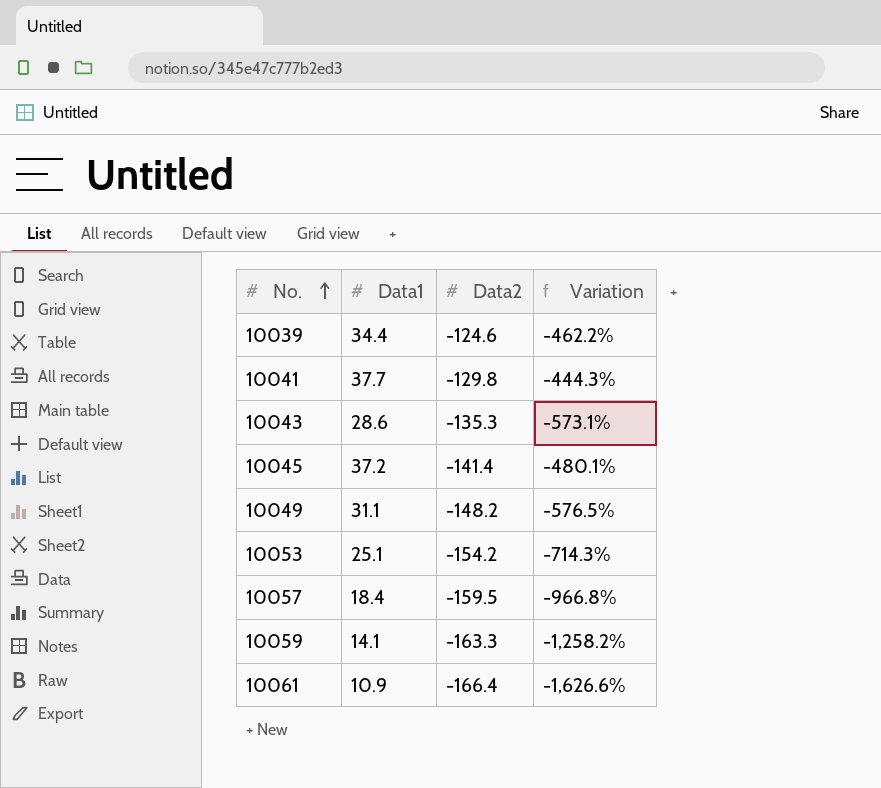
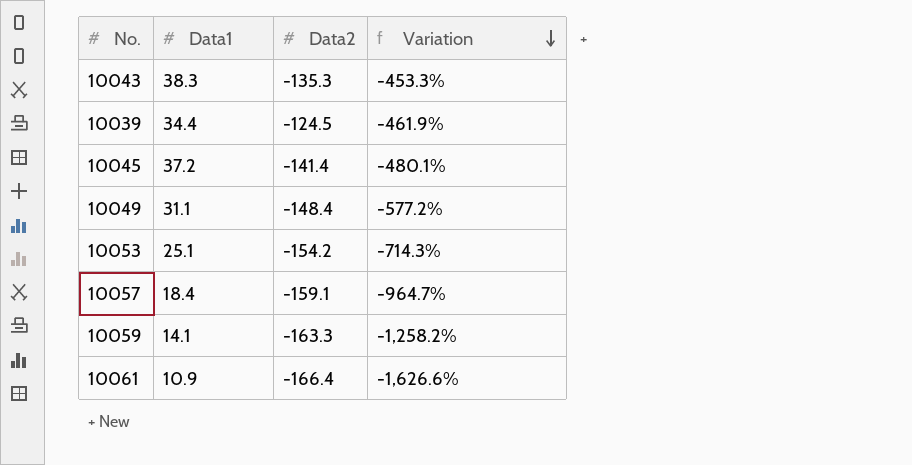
row order: No. ascending -> Variation descending
row 10041: 37.7 | -129.8 | -444.3% -> none
10043 | Data1: 28.6 -> 38.3
10043 | Variation: -573.1% -> -453.3%
10039 | Data2: -124.6 -> -124.5
10039 | Variation: -462.2% -> -461.9%
10049 | Data2: -148.2 -> -148.4
10049 | Variation: -576.5% -> -577.2%
10057 | Data2: -159.5 -> -159.1
10057 | Variation: -966.8% -> -964.7%

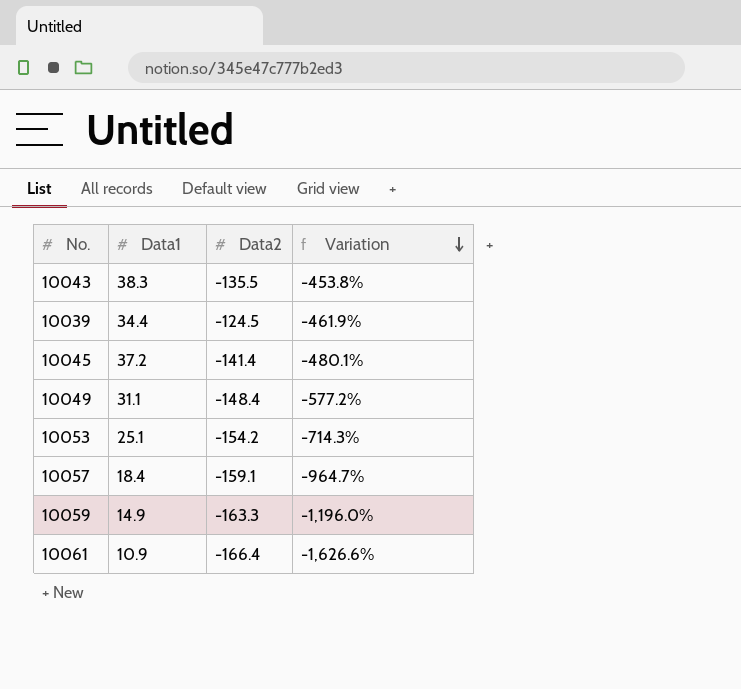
10043 | Data2: -135.3 -> -135.5
10043 | Variation: -453.3% -> -453.8%
10059 | Data1: 14.1 -> 14.9
10059 | Variation: -1,258.2% -> -1,196.0%

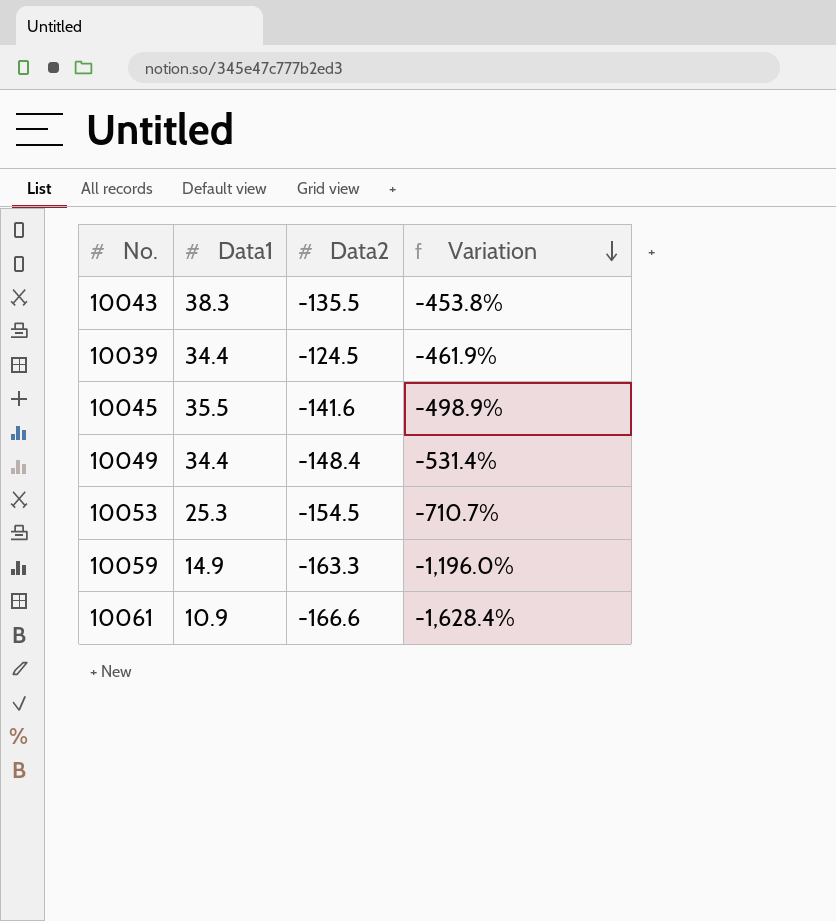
row 10057: 18.4 | -159.1 | -964.7% -> none
10045 | Data1: 37.2 -> 35.5
10045 | Data2: -141.4 -> -141.6
10045 | Variation: -480.1% -> -498.9%
10049 | Data1: 31.1 -> 34.4
10049 | Variation: -577.2% -> -531.4%
10053 | Data1: 25.1 -> 25.3
10053 | Data2: -154.2 -> -154.5
10053 | Variation: -714.3% -> -710.7%
10061 | Data2: -166.4 -> -166.6
10061 | Variation: -1,626.6% -> -1,628.4%

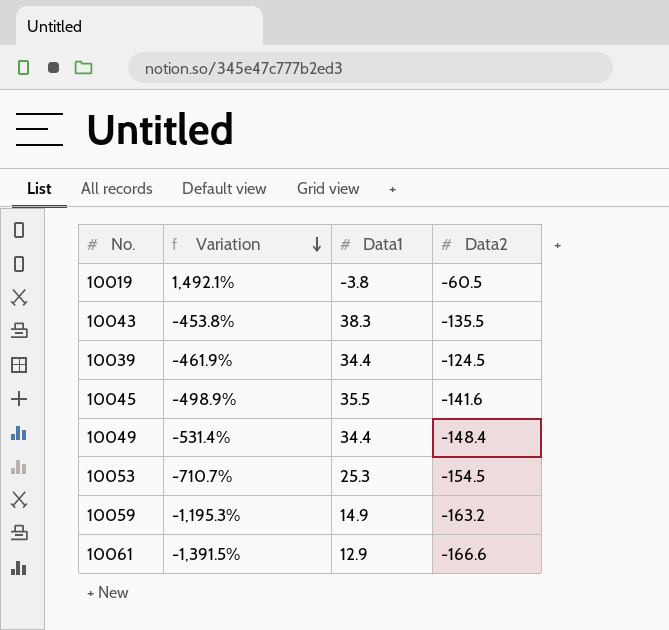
column Variation | position: 4 -> 2
row 10019: none -> 1,492.1% | -3.8 | -60.5
10059 | Variation: -1,196.0% -> -1,195.3%
10059 | Data2: -163.3 -> -163.2
10061 | Variation: -1,628.4% -> -1,391.5%
10061 | Data1: 10.9 -> 12.9

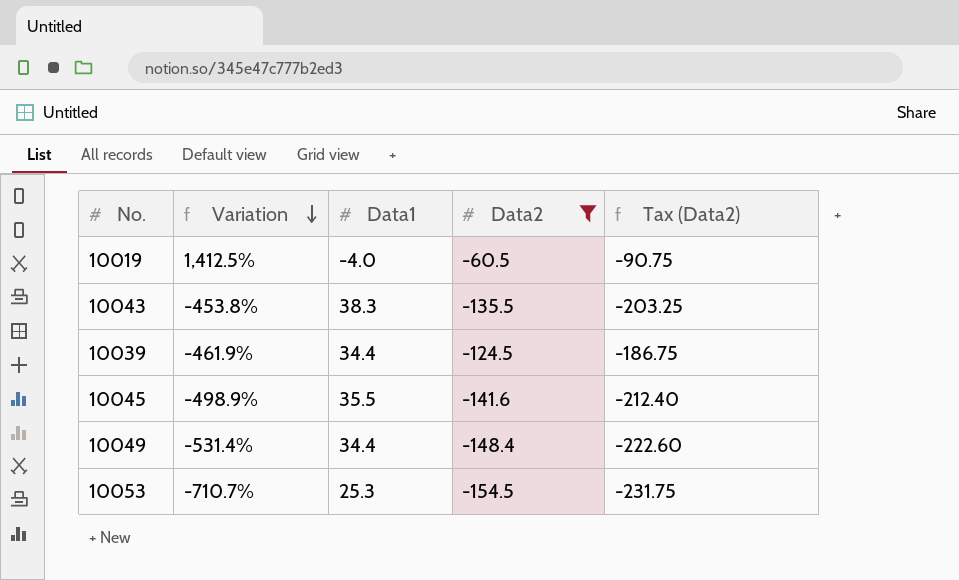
filter: none -> Data2 >= -154.5
column Tax (Data2) | formula: none -> [Data2] * 1.5
10019 | Variation: 1,492.1% -> 1,412.5%
10019 | Data1: -3.8 -> -4.0

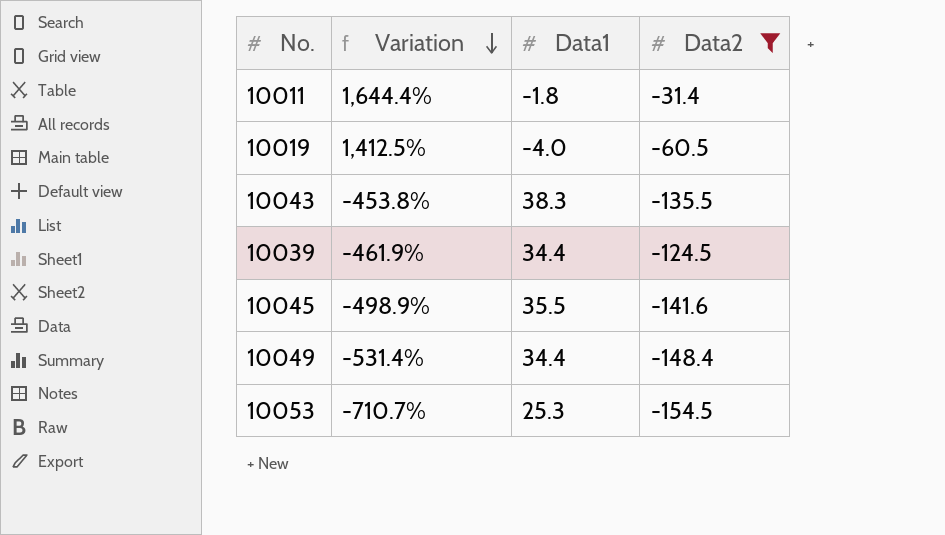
column Tax (Data2) | formula: [Data2] * 1.5 -> none
row 10011: none -> 1,644.4% | -1.8 | -31.4

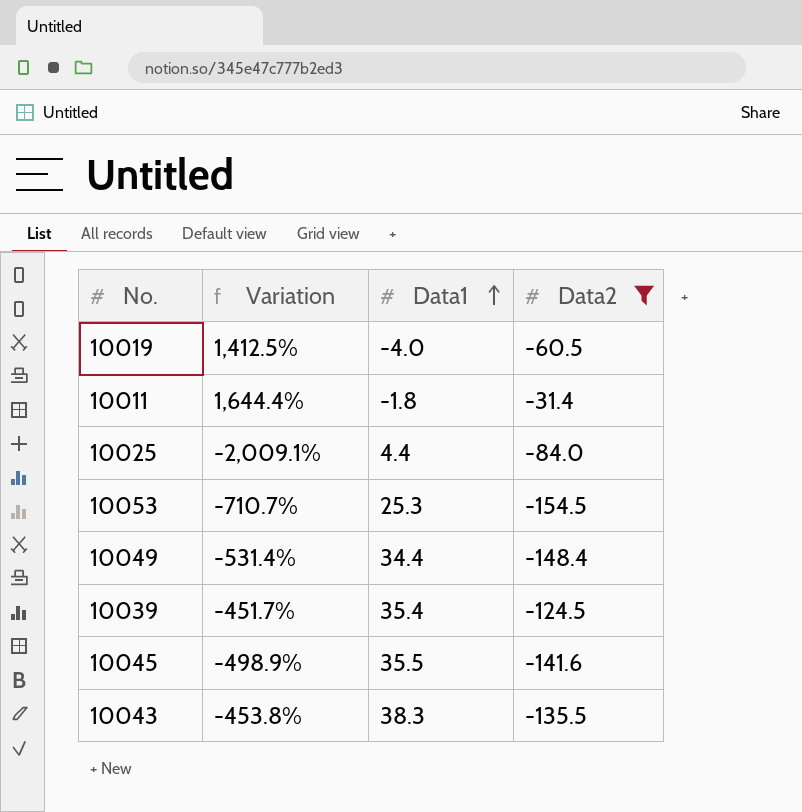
row order: Variation descending -> Data1 ascending
row 10025: none -> -2,009.1% | 4.4 | -84.0
10039 | Variation: -461.9% -> -451.7%
10039 | Data1: 34.4 -> 35.4

